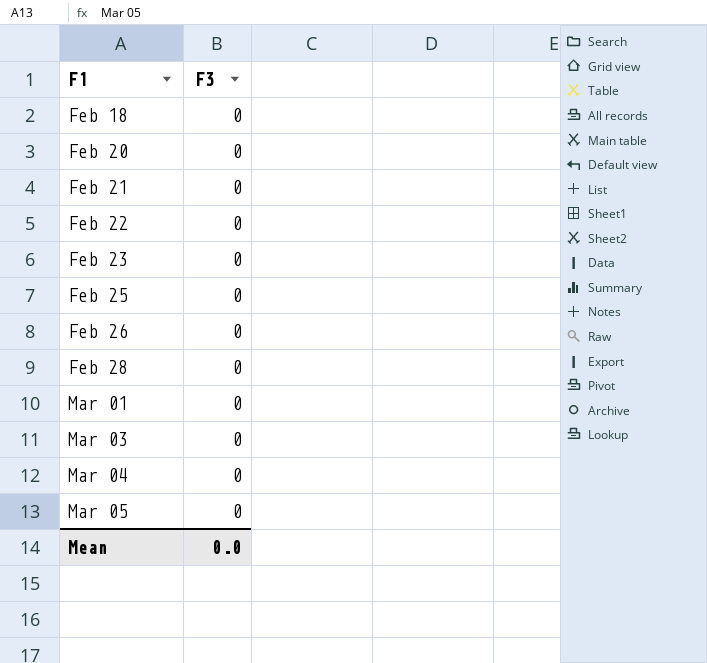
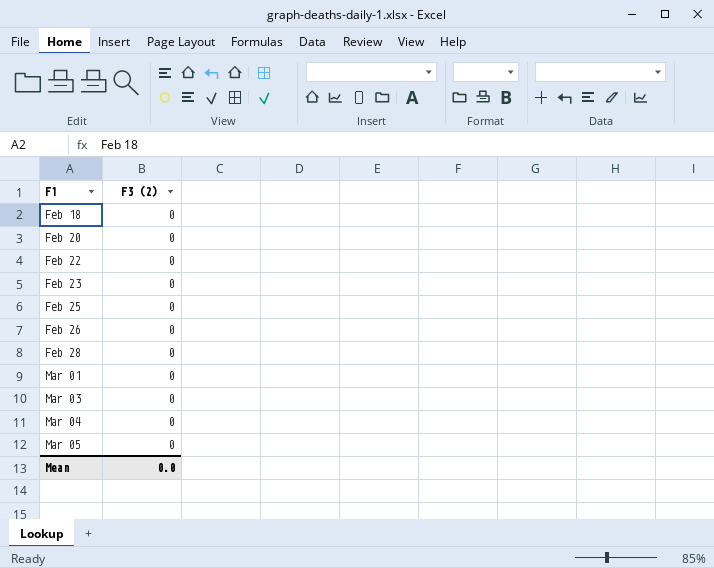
column name: F3 -> F3 (2)
row Feb 21: 0 -> none

